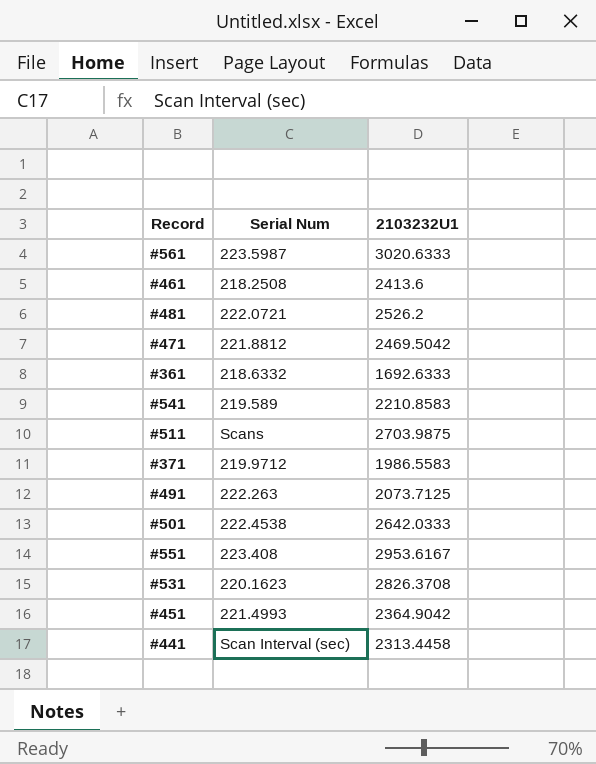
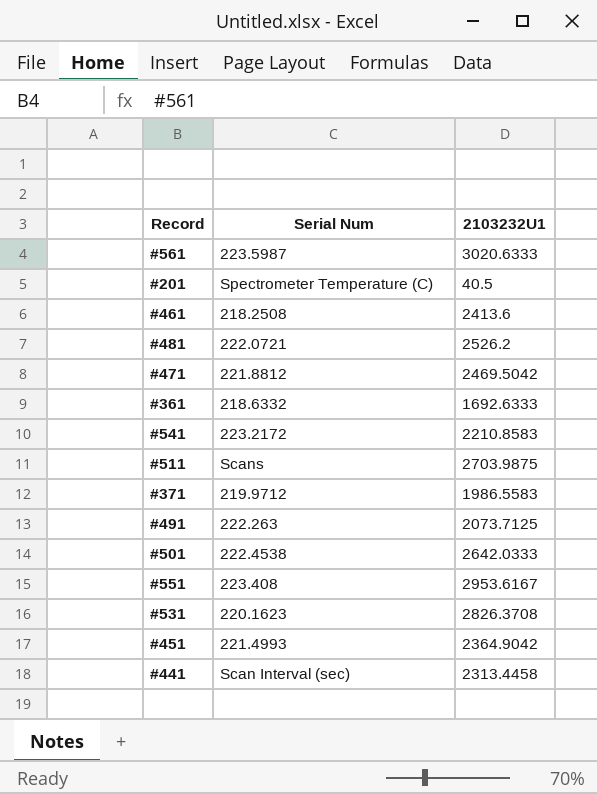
row #201: none -> Spectrometer Temperature (C) | 40.5
#541 | Serial Num: 219.589 -> 223.2172

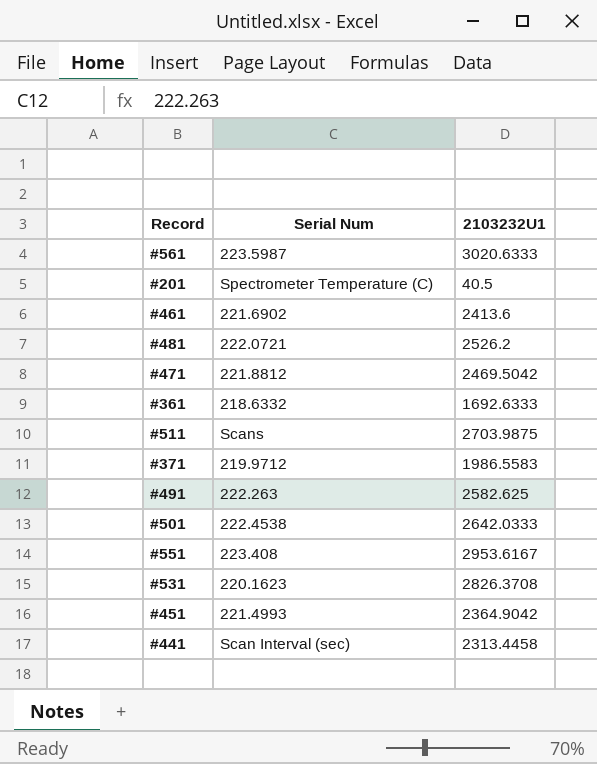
row #541: 223.2172 | 2210.8583 -> none
#461 | Serial Num: 218.2508 -> 221.6902
#491 | 2103232U1: 2073.7125 -> 2582.625

